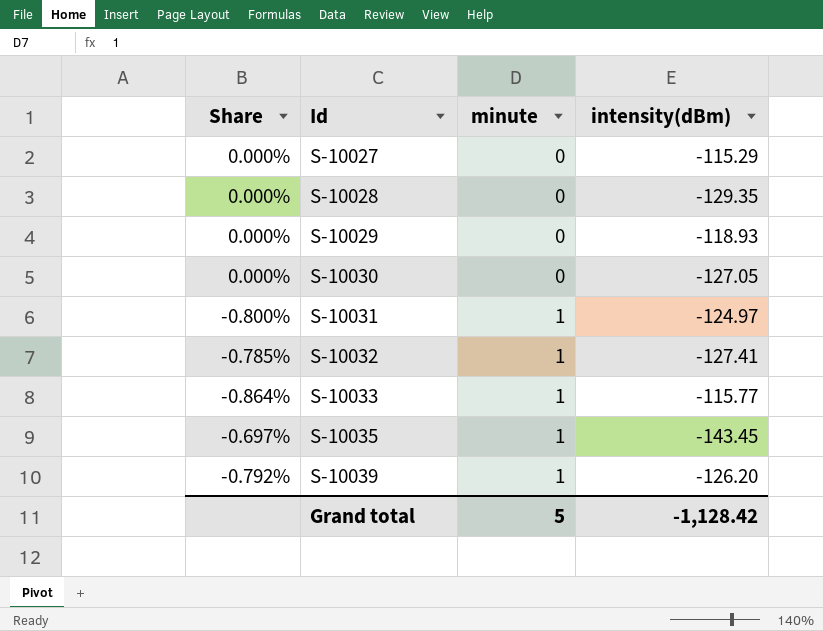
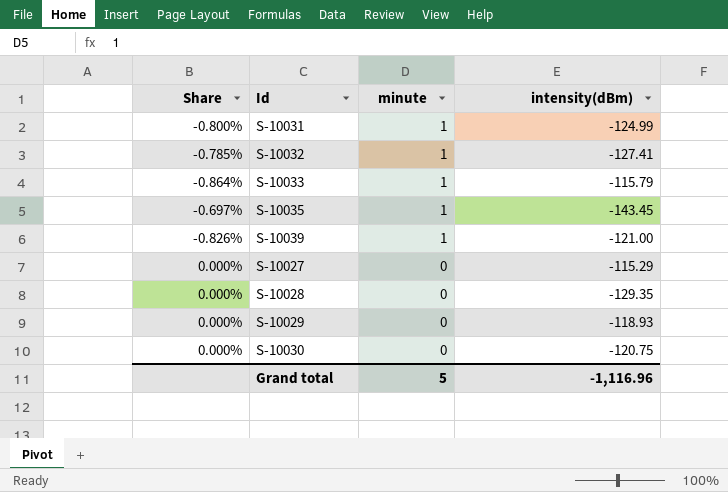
row order: Id ascending -> minute descending
S-10031 | intensity(dBm): -124.97 -> -124.99
S-10033 | intensity(dBm): -115.77 -> -115.79
S-10039 | Share: -0.792% -> -0.826%
S-10039 | intensity(dBm): -126.20 -> -121.00
S-10030 | intensity(dBm): -127.05 -> -120.75
Grand total | intensity(dBm): -1,128.42 -> -1,116.96

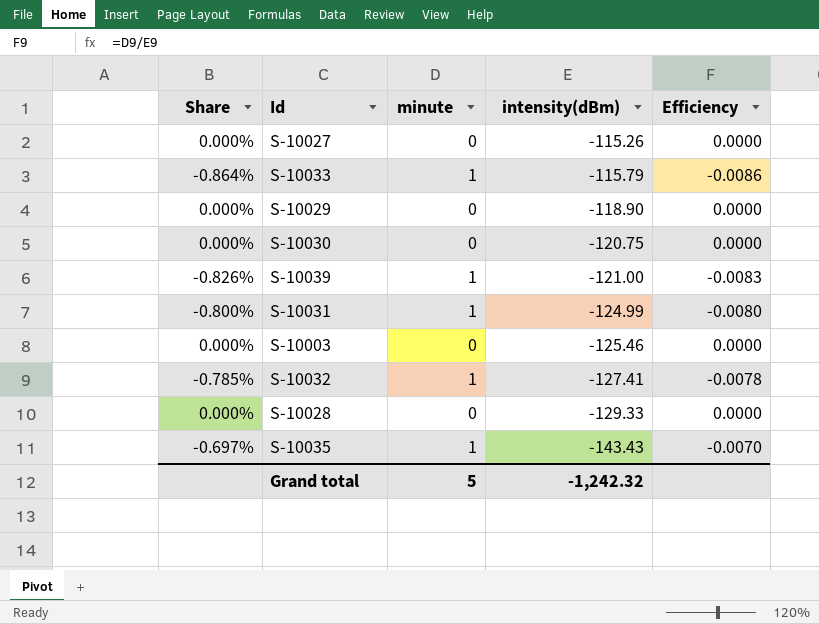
row order: minute descending -> intensity(dBm) descending
column Efficiency | formula: none -> [minute] / [intensity(dBm)]
S-10027 | intensity(dBm): -115.29 -> -115.26
S-10029 | intensity(dBm): -118.93 -> -118.90
row S-10003: none -> 0.000% | 0 | -125.46 | 0.0000
S-10028 | intensity(dBm): -129.35 -> -129.33
S-10035 | intensity(dBm): -143.45 -> -143.43
Grand total | intensity(dBm): -1,116.96 -> -1,242.32

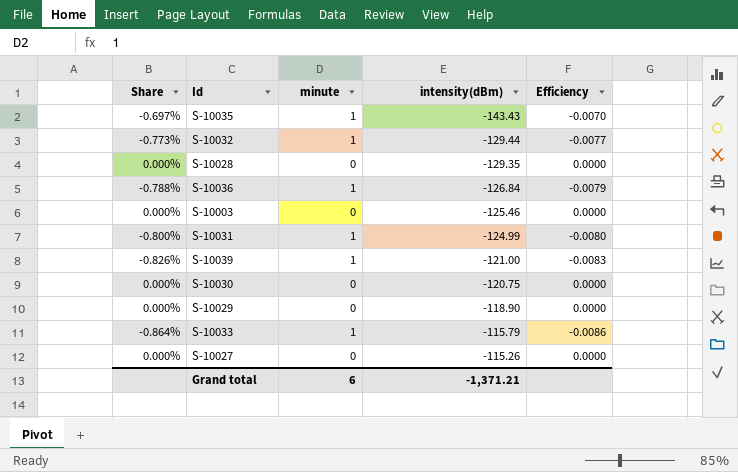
row order: intensity(dBm) descending -> intensity(dBm) ascending
S-10032 | Share: -0.785% -> -0.773%
S-10032 | intensity(dBm): -127.41 -> -129.44
S-10032 | Efficiency: -0.0078 -> -0.0077
S-10028 | intensity(dBm): -129.33 -> -129.35
row S-10036: none -> -0.788% | 1 | -126.84 | -0.0079
Grand total | minute: 5 -> 6
Grand total | intensity(dBm): -1,242.32 -> -1,371.21

